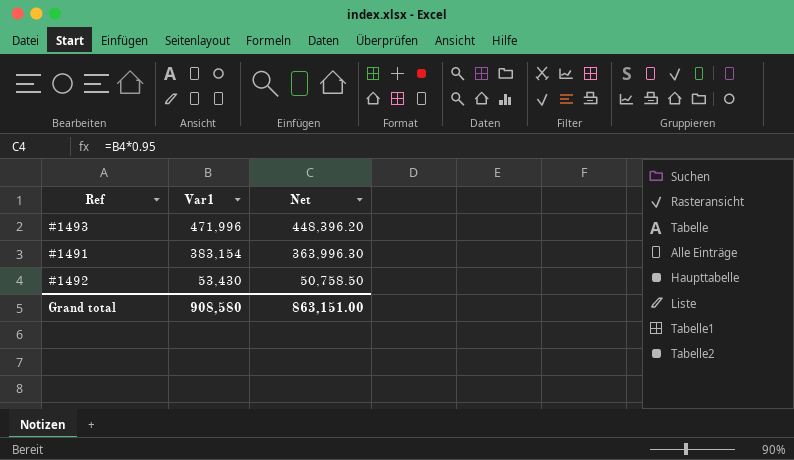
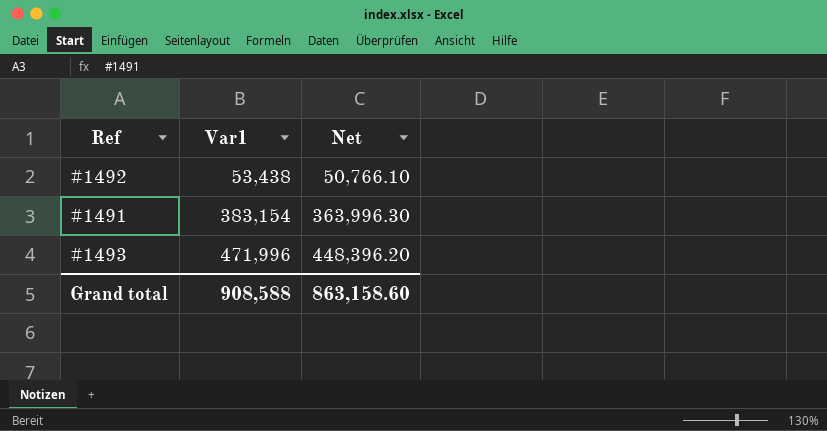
row order: Var1 descending -> Var1 ascending
#1492 | Var1: 53,430 -> 53,438
#1492 | Net: 50,758.50 -> 50,766.10
Grand total | Var1: 908,580 -> 908,588
Grand total | Net: 863,151.00 -> 863,158.60

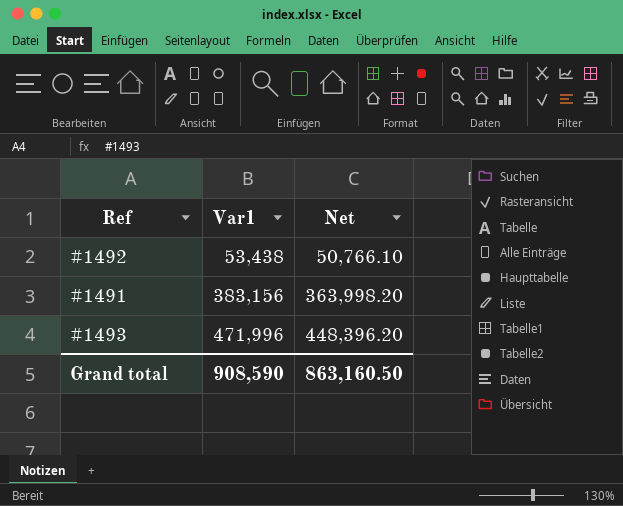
#1491 | Var1: 383,154 -> 383,156
#1491 | Net: 363,996.30 -> 363,998.20
Grand total | Var1: 908,588 -> 908,590
Grand total | Net: 863,158.60 -> 863,160.50

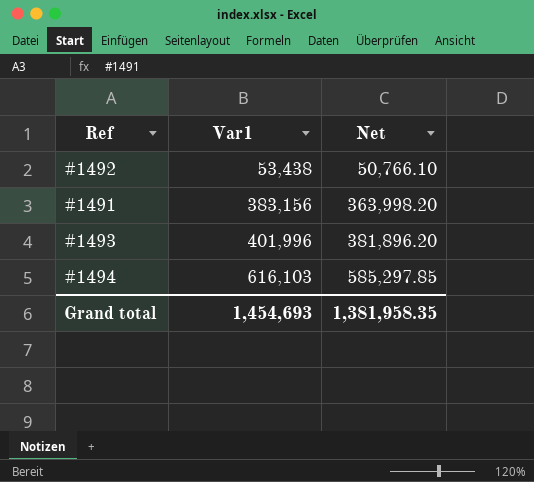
#1493 | Var1: 471,996 -> 401,996
#1493 | Net: 448,396.20 -> 381,896.20
row #1494: none -> 616,103 | 585,297.85
Grand total | Var1: 908,590 -> 1,454,693
Grand total | Net: 863,160.50 -> 1,381,958.35

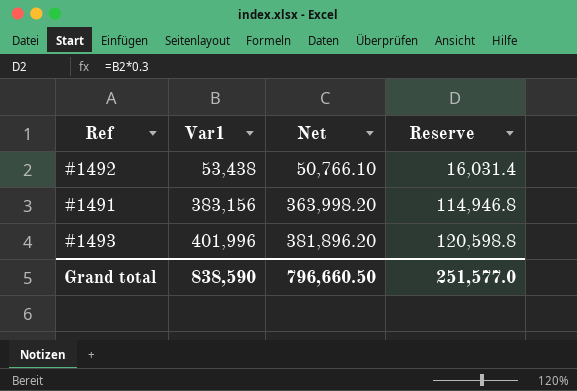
column Reserve | formula: none -> [Var1] * 0.3
row #1494: 616,103 | 585,297.85 -> none
Grand total | Var1: 1,454,693 -> 838,590
Grand total | Net: 1,381,958.35 -> 796,660.50

